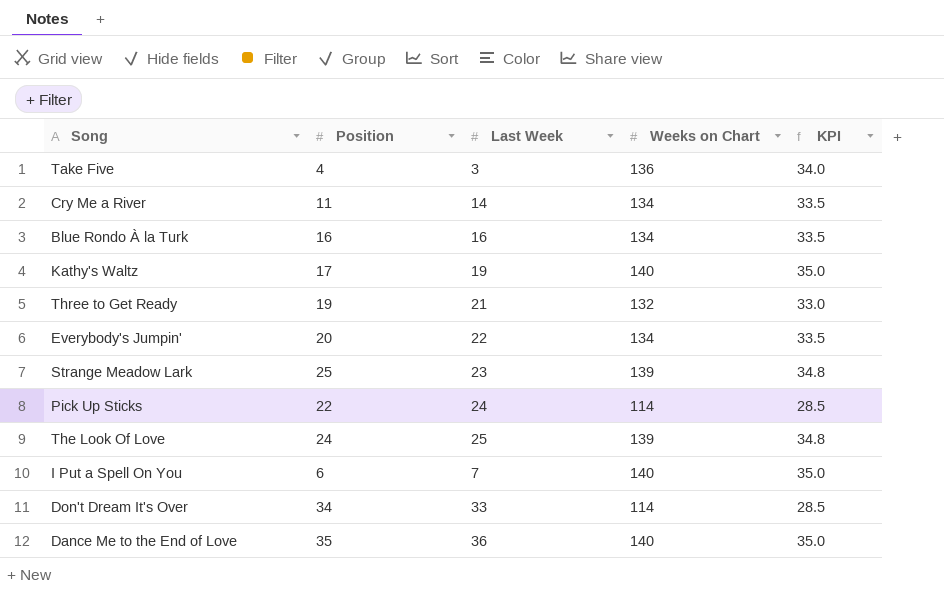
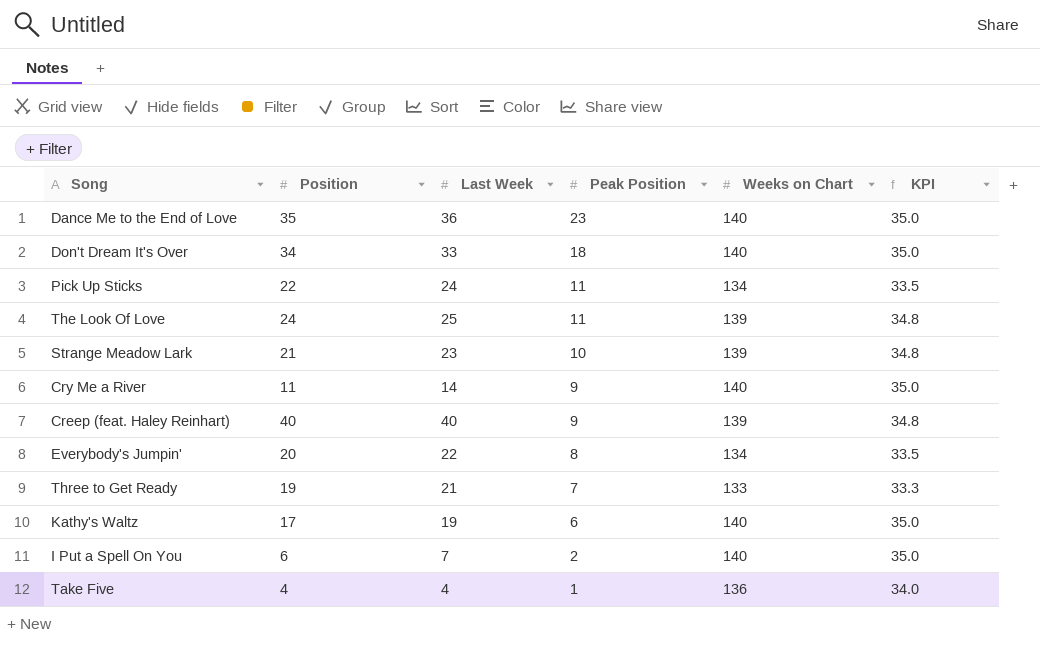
row order: none -> Peak Position descending
column Peak Position | position: none -> 4
row Blue Rondo À la Turk: 16 | 16 | 134 | 33.5 -> none
Don't Dream It's Over | Weeks on Chart: 114 -> 140
Don't Dream It's Over | KPI: 28.5 -> 35.0
Pick Up Sticks | Weeks on Chart: 114 -> 134
Pick Up Sticks | KPI: 28.5 -> 33.5
Strange Meadow Lark | Position: 25 -> 21
Cry Me a River | Weeks on Chart: 134 -> 140
Cry Me a River | KPI: 33.5 -> 35.0
row Creep (feat. Haley Reinhart): none -> 40 | 40 | 9 | 139 | 34.8
Three to Get Ready | Weeks on Chart: 132 -> 133
Three to Get Ready | KPI: 33.0 -> 33.3
Take Five | Last Week: 3 -> 4

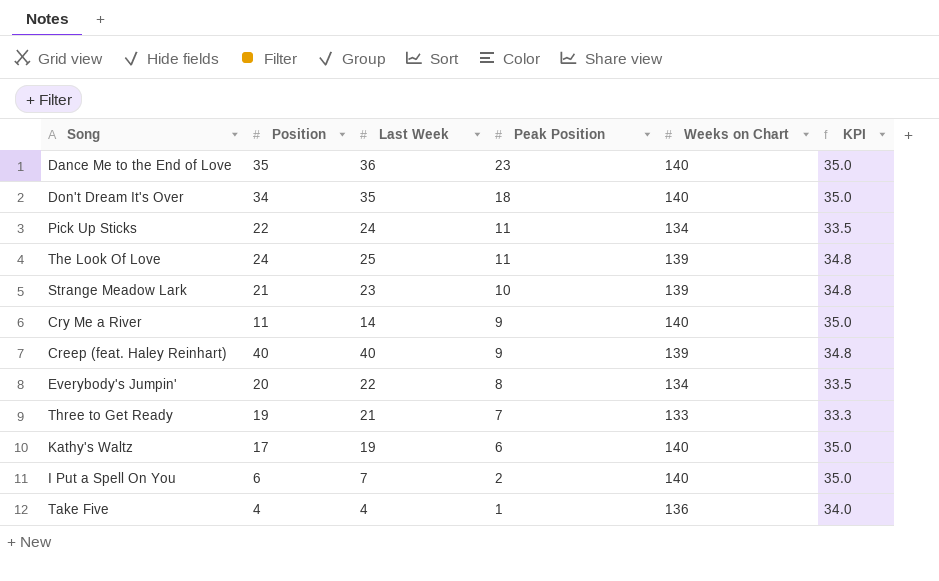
Don't Dream It's Over | Last Week: 33 -> 35

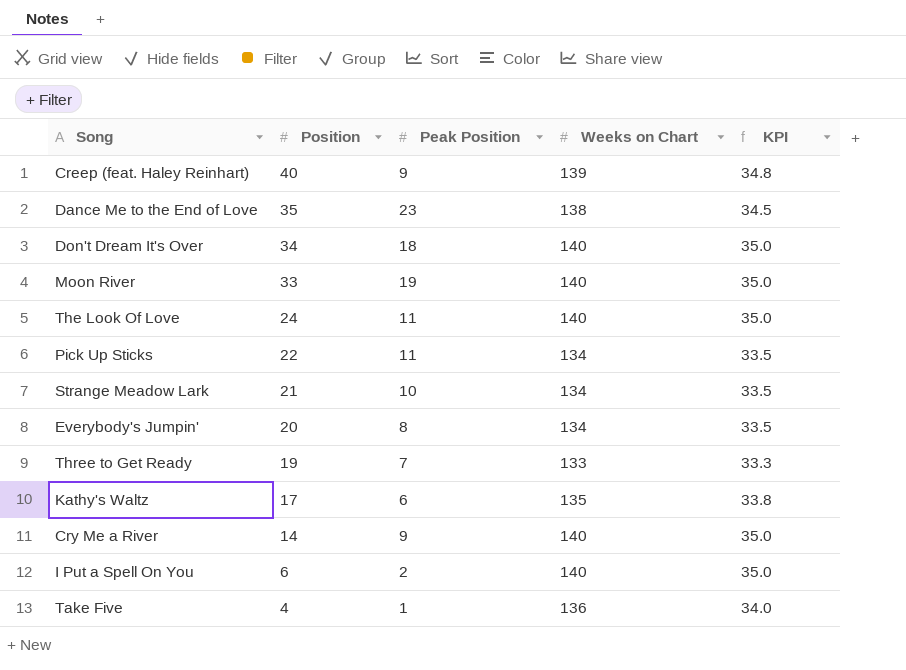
row order: Peak Position descending -> Position descending
column Last Week | position: 3 -> none
Dance Me to the End of Love | Weeks on Chart: 140 -> 138
Dance Me to the End of Love | KPI: 35.0 -> 34.5
row Moon River: none -> 33 | 19 | 140 | 35.0
The Look Of Love | Weeks on Chart: 139 -> 140
The Look Of Love | KPI: 34.8 -> 35.0
Strange Meadow Lark | Weeks on Chart: 139 -> 134
Strange Meadow Lark | KPI: 34.8 -> 33.5
Kathy's Waltz | Weeks on Chart: 140 -> 135
Kathy's Waltz | KPI: 35.0 -> 33.8
Cry Me a River | Position: 11 -> 14

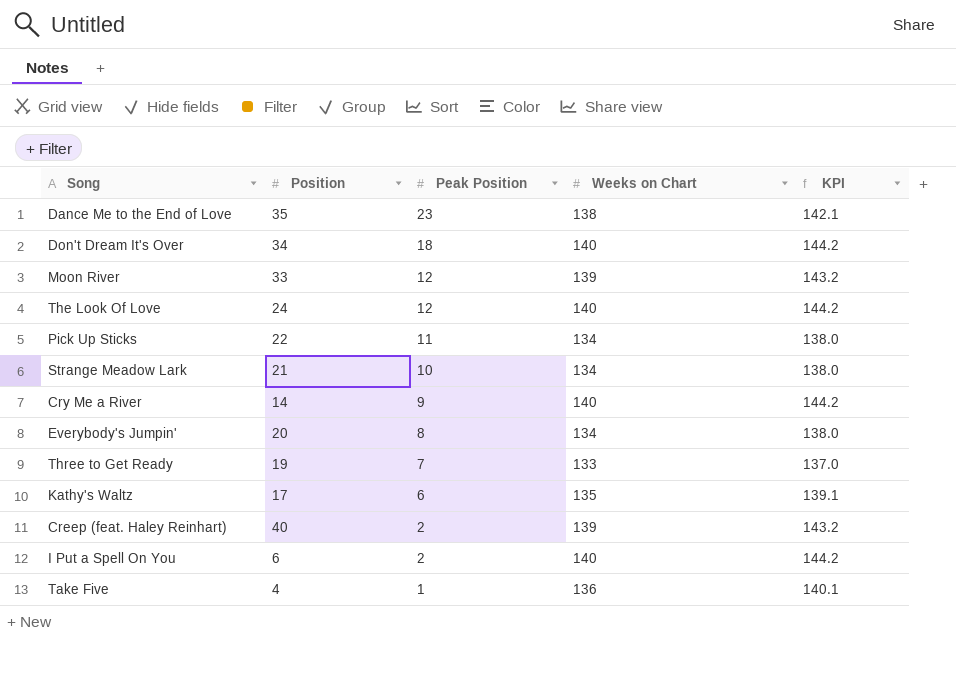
row order: Position descending -> Peak Position descending
column KPI | formula: [Weeks on Chart] * 0.25 -> [Weeks on Chart] * 1.03
Moon River | Peak Position: 19 -> 12
Moon River | Weeks on Chart: 140 -> 139
The Look Of Love | Peak Position: 11 -> 12
Creep (feat. Haley Reinhart) | Peak Position: 9 -> 2

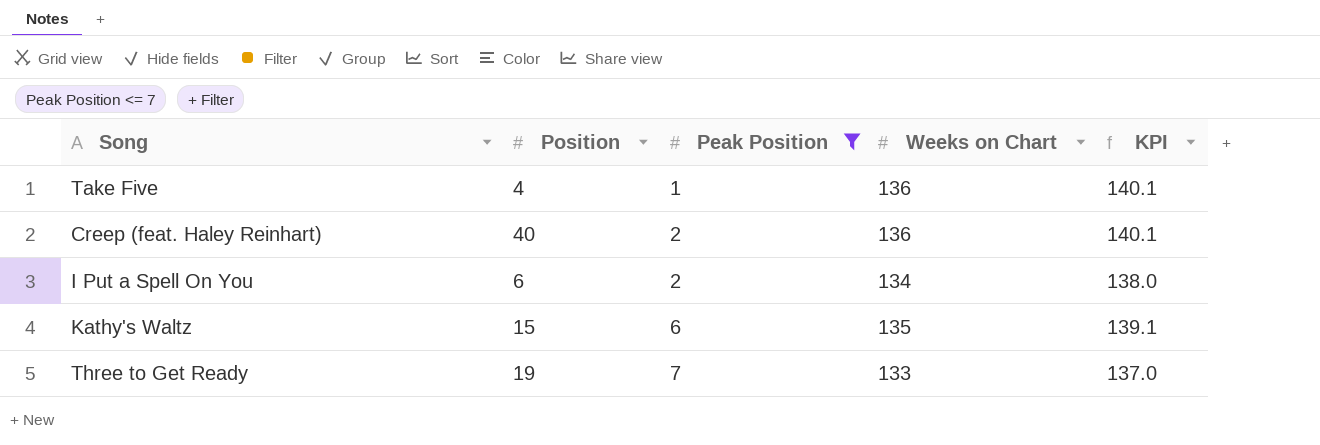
filter: none -> Peak Position <= 7
row order: Peak Position descending -> Peak Position ascending
Creep (feat. Haley Reinhart) | Weeks on Chart: 139 -> 136
Creep (feat. Haley Reinhart) | KPI: 143.2 -> 140.1
I Put a Spell On You | Weeks on Chart: 140 -> 134
I Put a Spell On You | KPI: 144.2 -> 138.0
Kathy's Waltz | Position: 17 -> 15

